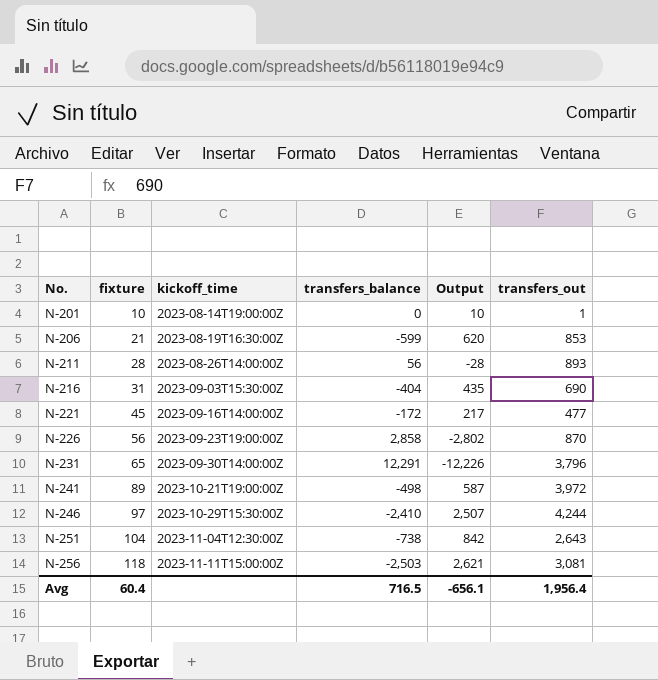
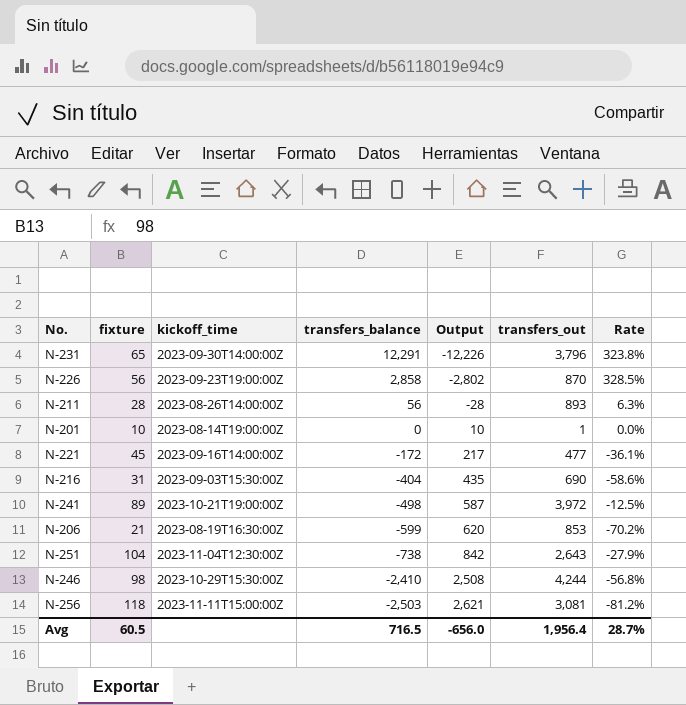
row order: No. ascending -> transfers_balance descending
column Rate | formula: none -> [transfers_balance] / [transfers_out]
N-246 | fixture: 97 -> 98
N-246 | Output: 2,507 -> 2,508
Avg | fixture: 60.4 -> 60.5
Avg | Output: -656.1 -> -656.0

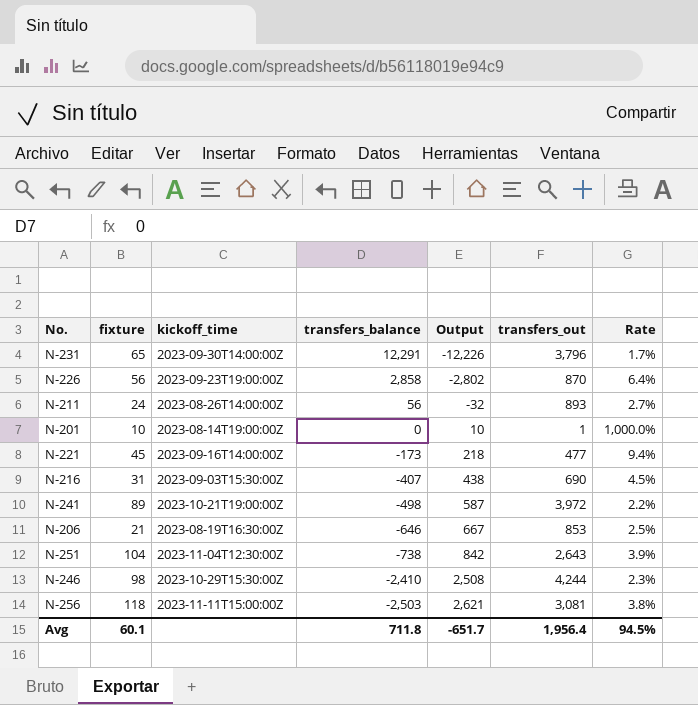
column Rate | formula: [transfers_balance] / [transfers_out] -> [fixture] / [transfers_out]
N-211 | fixture: 28 -> 24
N-211 | Output: -28 -> -32
N-221 | transfers_balance: -172 -> -173
N-221 | Output: 217 -> 218
N-216 | transfers_balance: -404 -> -407
N-216 | Output: 435 -> 438
N-206 | transfers_balance: -599 -> -646
N-206 | Output: 620 -> 667
Avg | fixture: 60.5 -> 60.1
Avg | transfers_balance: 716.5 -> 711.8
Avg | Output: -656.0 -> -651.7
Avg | Rate: 28.7% -> 94.5%

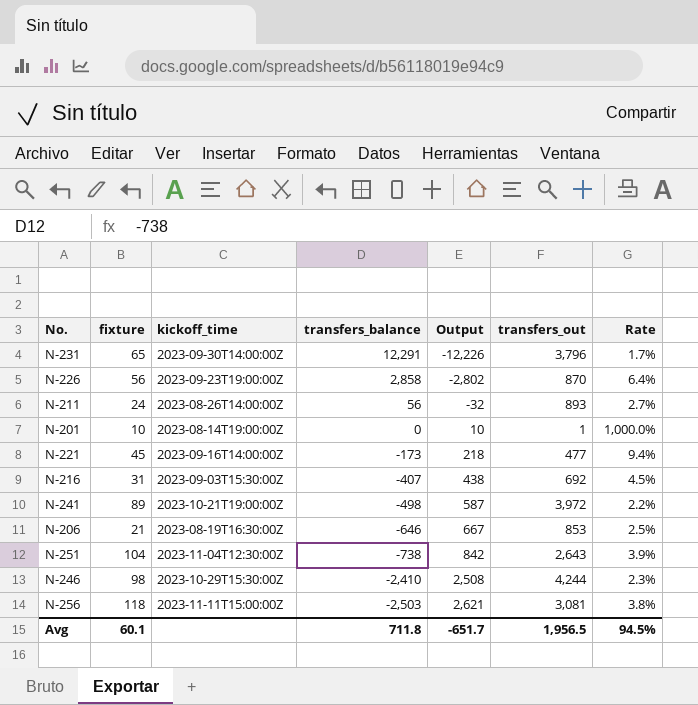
N-216 | transfers_out: 690 -> 692
Avg | transfers_out: 1,956.4 -> 1,956.5

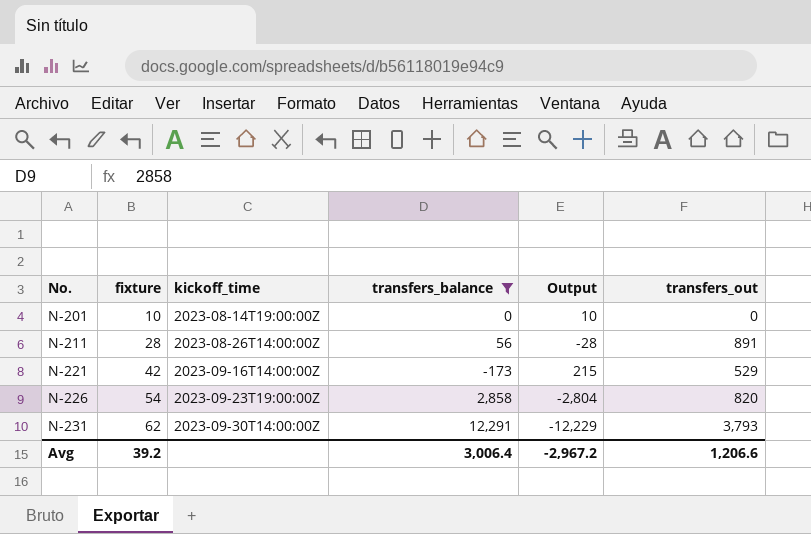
filter: none -> transfers_balance >= -173
row order: transfers_balance descending -> No. ascending
column Rate | formula: [fixture] / [transfers_out] -> none
N-201 | transfers_out: 1 -> 0
N-211 | fixture: 24 -> 28
N-211 | Output: -32 -> -28
N-211 | transfers_out: 893 -> 891
N-221 | fixture: 45 -> 42
N-221 | Output: 218 -> 215
N-221 | transfers_out: 477 -> 529
N-226 | fixture: 56 -> 54
N-226 | Output: -2,802 -> -2,804
N-226 | transfers_out: 870 -> 820
N-231 | fixture: 65 -> 62
N-231 | Output: -12,226 -> -12,229
N-231 | transfers_out: 3,796 -> 3,793
Avg | fixture: 60.1 -> 39.2
Avg | transfers_balance: 711.8 -> 3,006.4
Avg | Output: -651.7 -> -2,967.2
Avg | transfers_out: 1,956.5 -> 1,206.6

